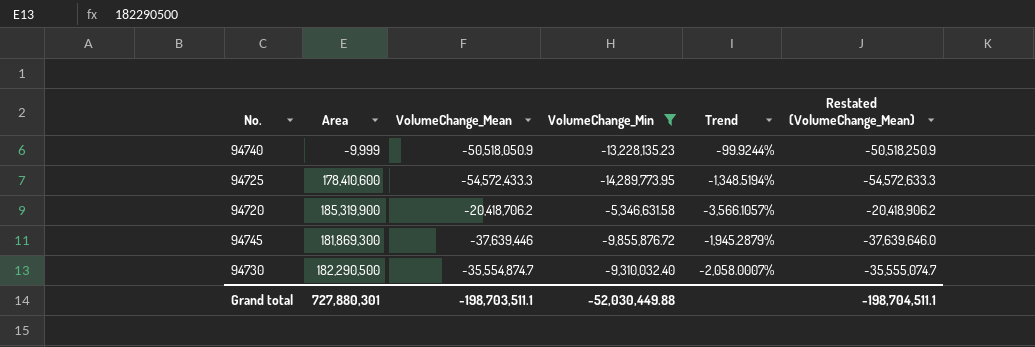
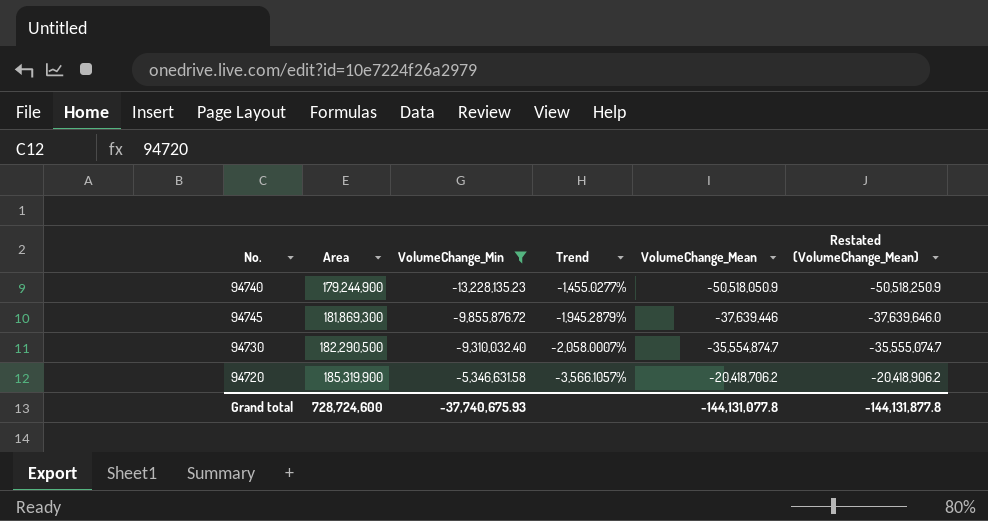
row order: none -> Area ascending
column VolumeChange_Mean | position: 3 -> 5
row 94725: 178,410,600 | -54,572,433.3 | -14,289,773.95 | -1,348.5194% | -54,572,633.3 -> none
94740 | Area: -9,999 -> 179,244,900
94740 | Trend: -99.9244% -> -1,455.0277%
Grand total | Area: 727,880,301 -> 728,724,600
Grand total | VolumeChange_Min: -52,030,449.88 -> -37,740,675.93
Grand total | VolumeChange_Mean: -198,703,511.1 -> -144,131,077.8
Grand total | Restated (VolumeChange_Mean): -198,704,511.1 -> -144,131,877.8

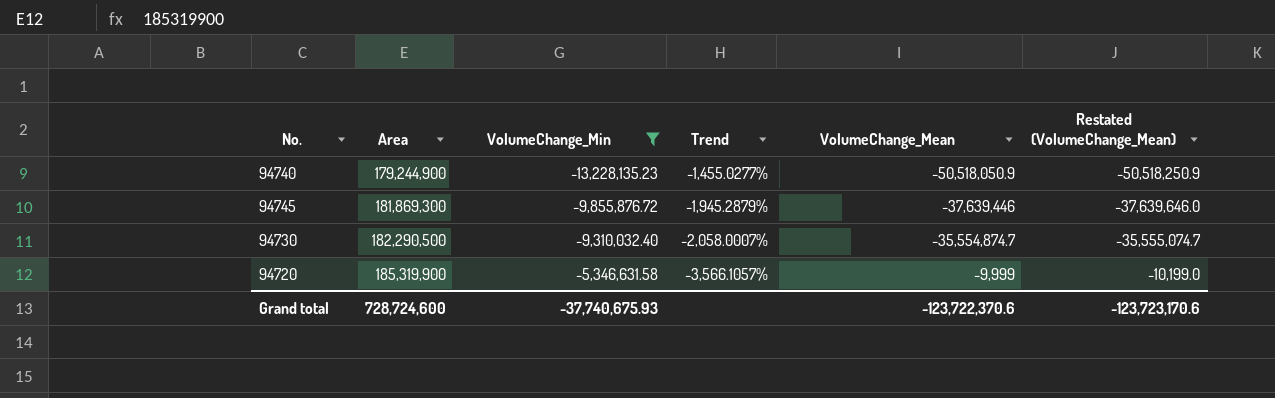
94720 | VolumeChange_Mean: -20,418,706.2 -> -9,999
94720 | Restated (VolumeChange_Mean): -20,418,906.2 -> -10,199.0
Grand total | VolumeChange_Mean: -144,131,077.8 -> -123,722,370.6
Grand total | Restated (VolumeChange_Mean): -144,131,877.8 -> -123,723,170.6

